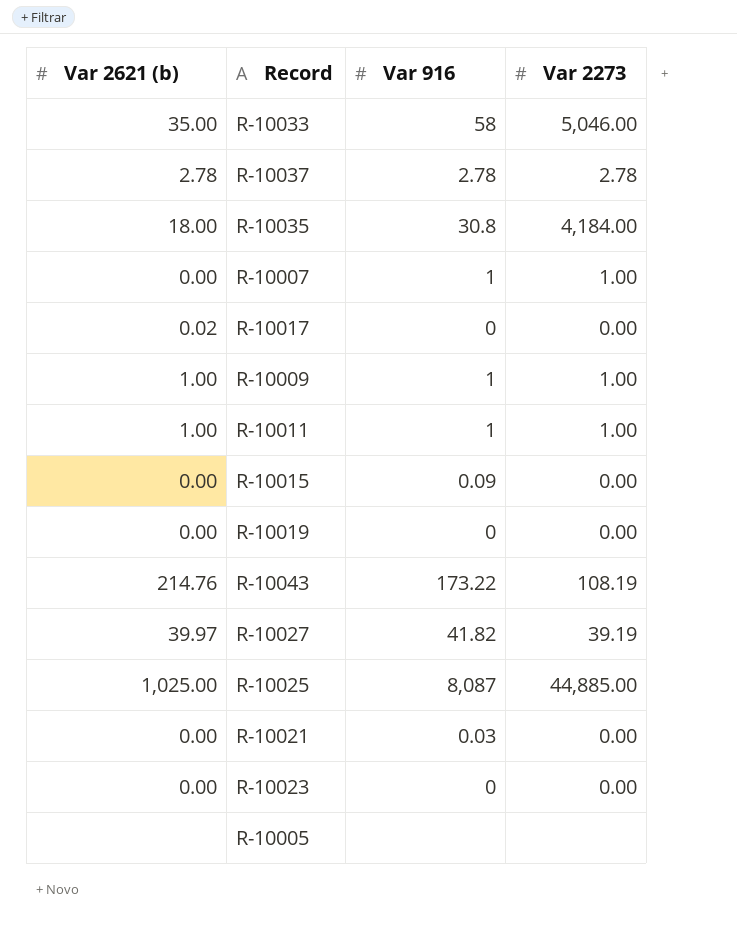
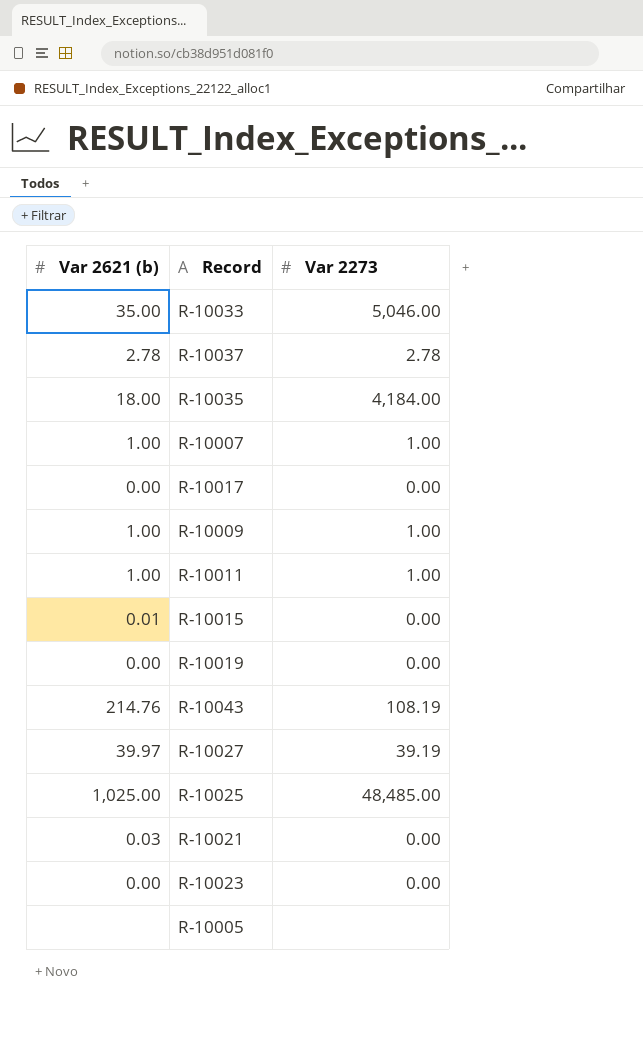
column Var 916 | position: 3 -> none
R-10007 | Var 2621 (b): 0.00 -> 1.00
R-10017 | Var 2621 (b): 0.02 -> 0.00
R-10015 | Var 2621 (b): 0.00 -> 0.01
R-10025 | Var 2273: 44,885.00 -> 48,485.00
R-10021 | Var 2621 (b): 0.00 -> 0.03

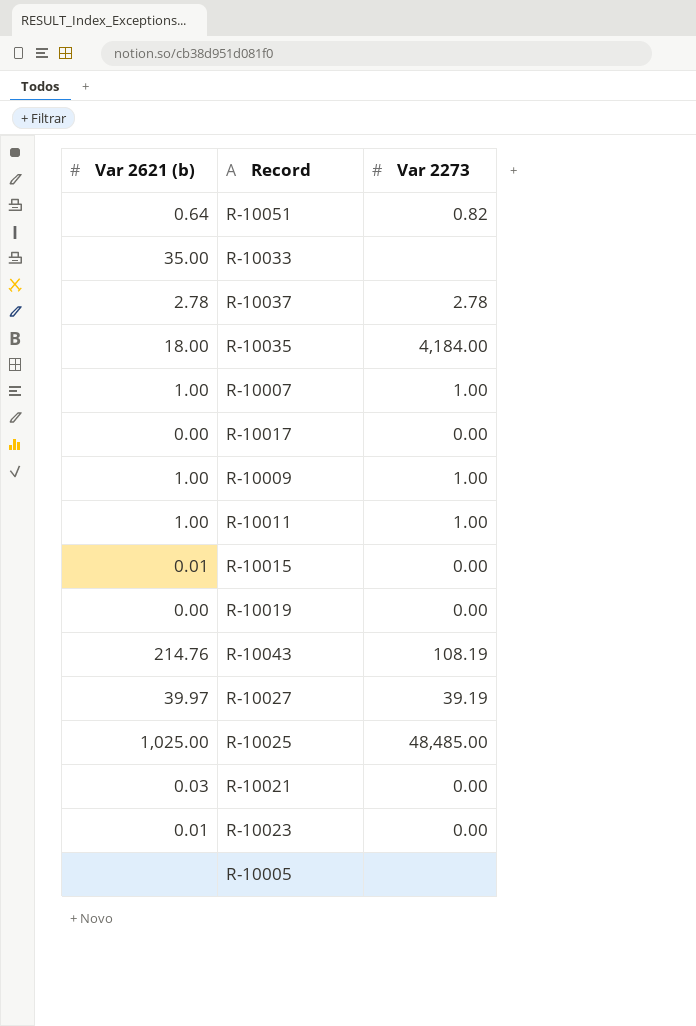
row R-10051: none -> 0.64 | 0.82
R-10033 | Var 2273: 5,046.00 -> none
R-10023 | Var 2621 (b): 0.00 -> 0.01

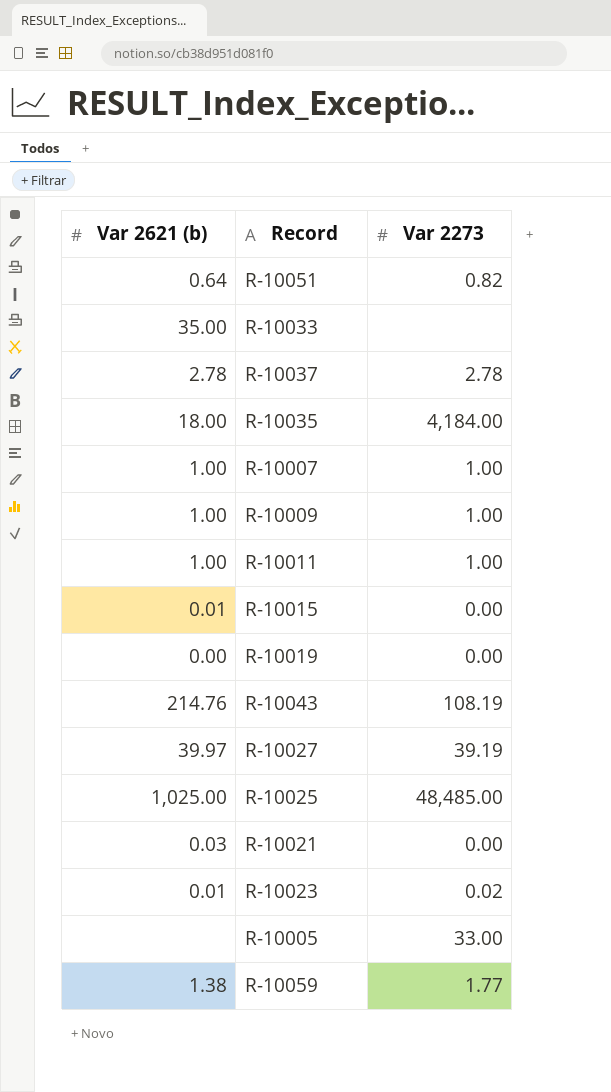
row R-10017: 0.00 | 0.00 -> none
R-10023 | Var 2273: 0.00 -> 0.02
R-10005 | Var 2273: none -> 33.00
row R-10059: none -> 1.38 | 1.77

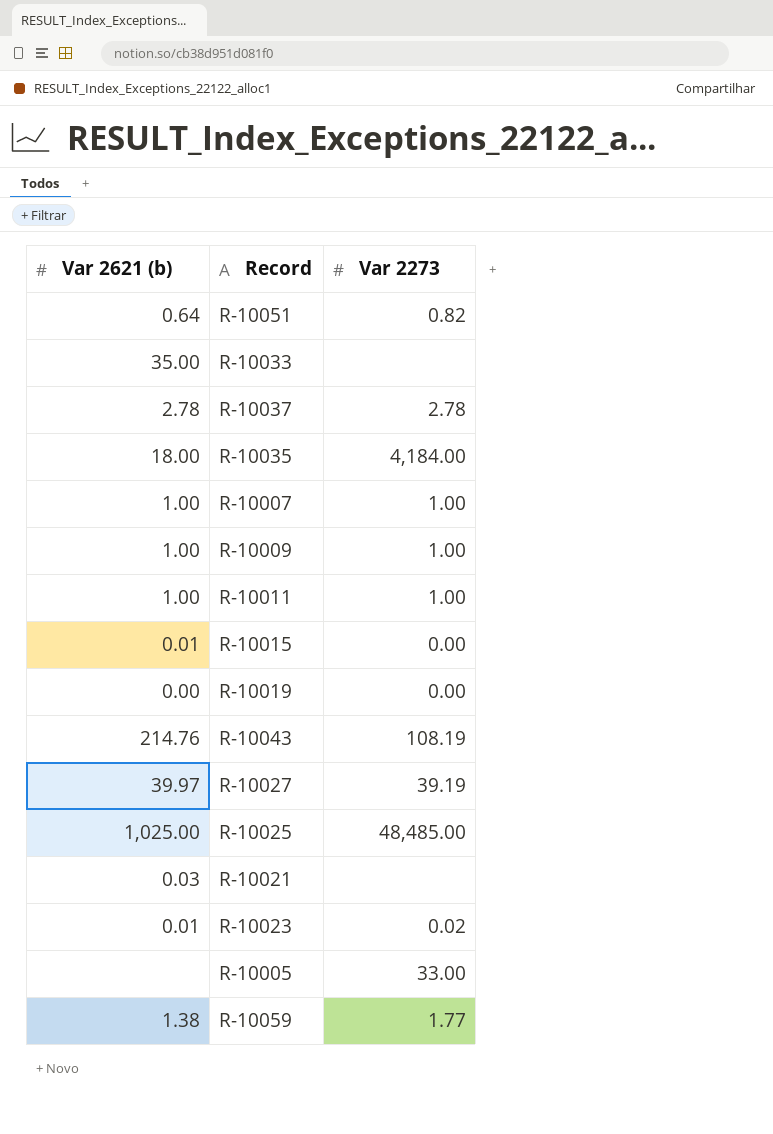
R-10021 | Var 2273: 0.00 -> none

